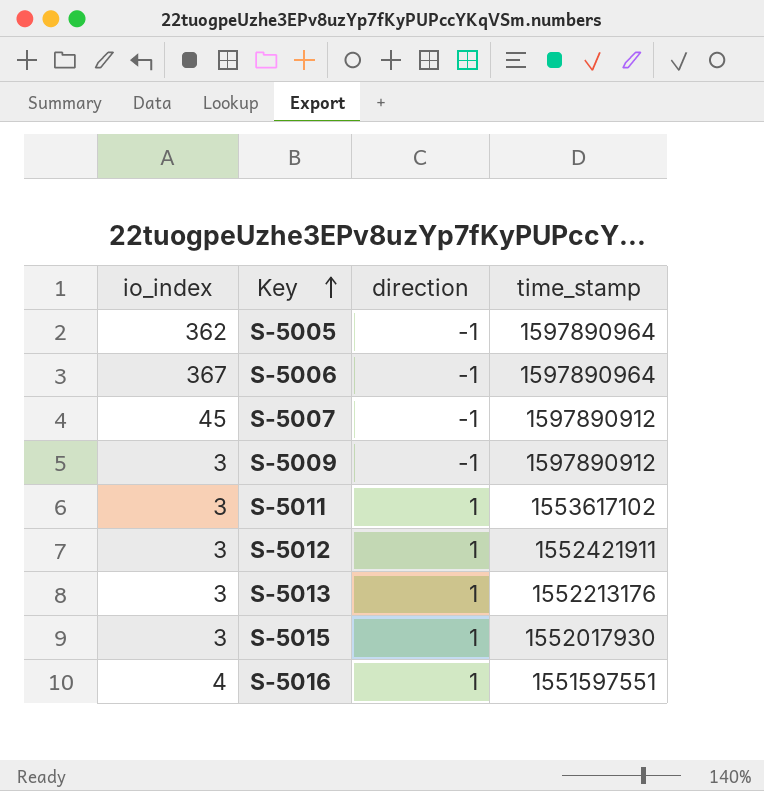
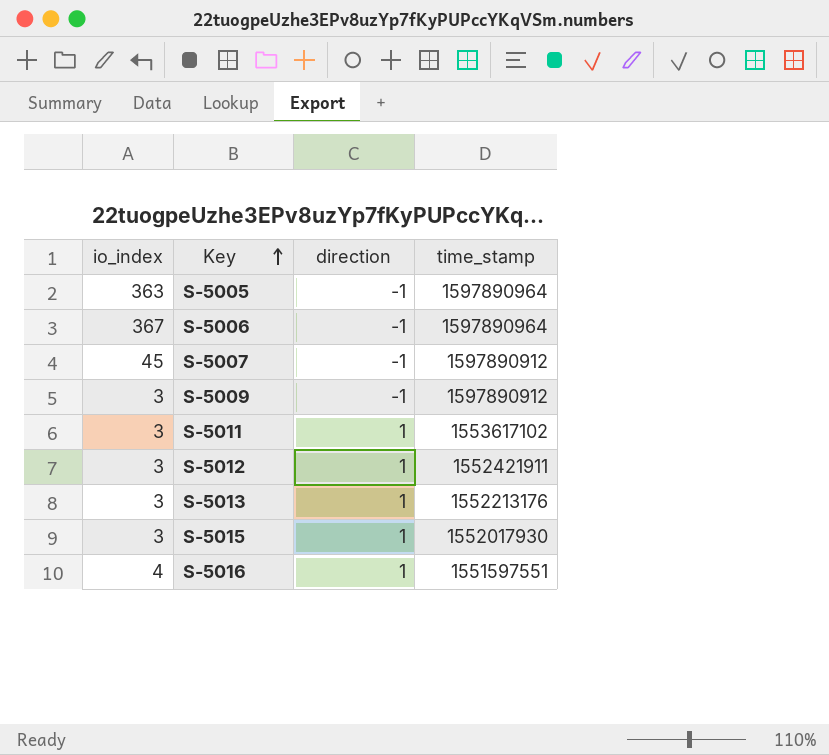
S-5005 | io_index: 362 -> 363

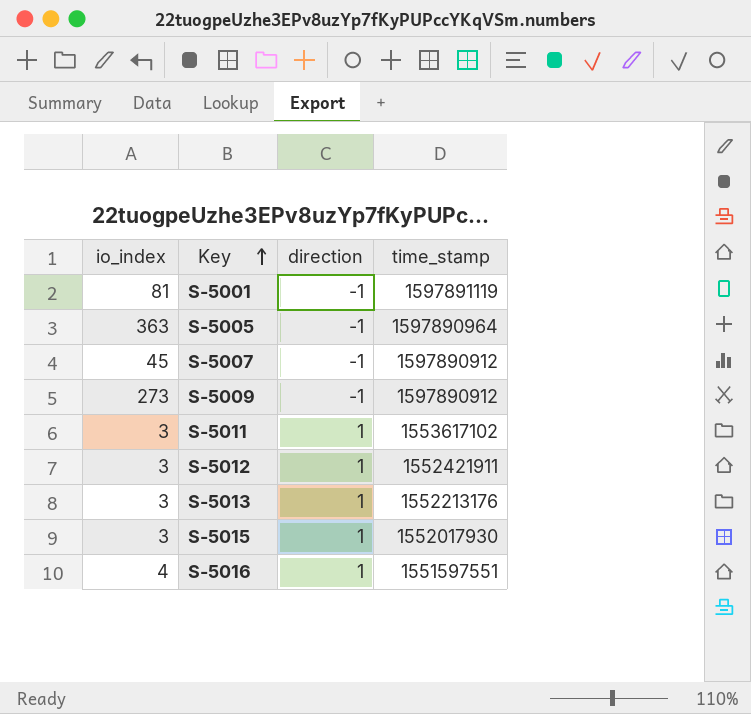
row S-5006: 367 | -1 | 1597890964 -> none
row S-5001: none -> 81 | -1 | 1597891119
S-5009 | io_index: 3 -> 273

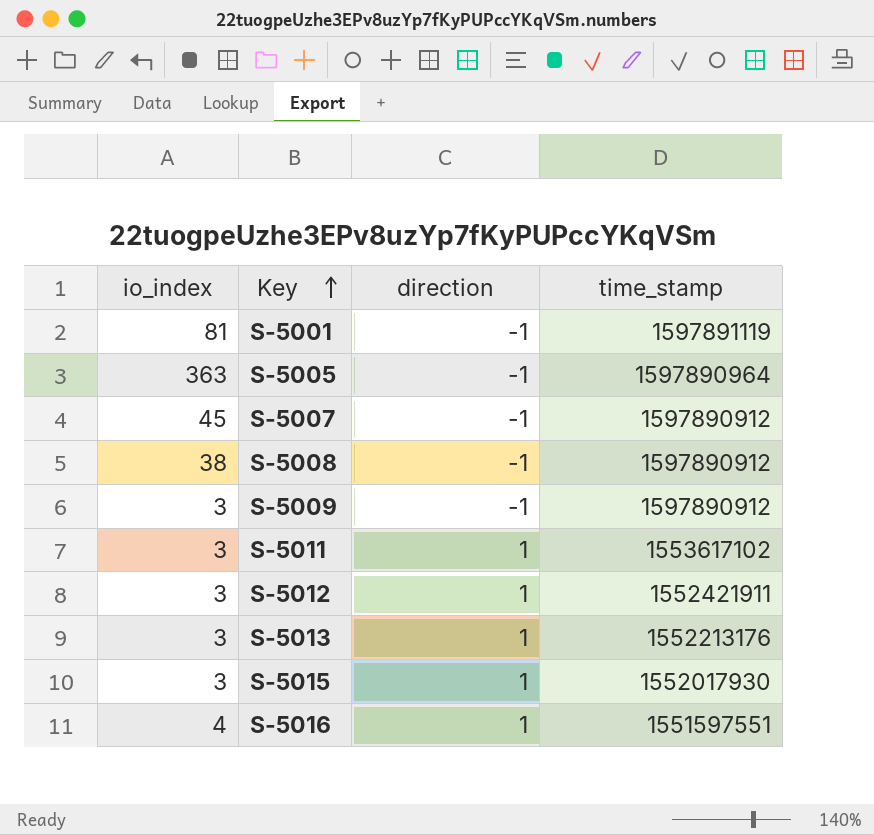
row S-5008: none -> 38 | -1 | 1597890912
S-5009 | io_index: 273 -> 3

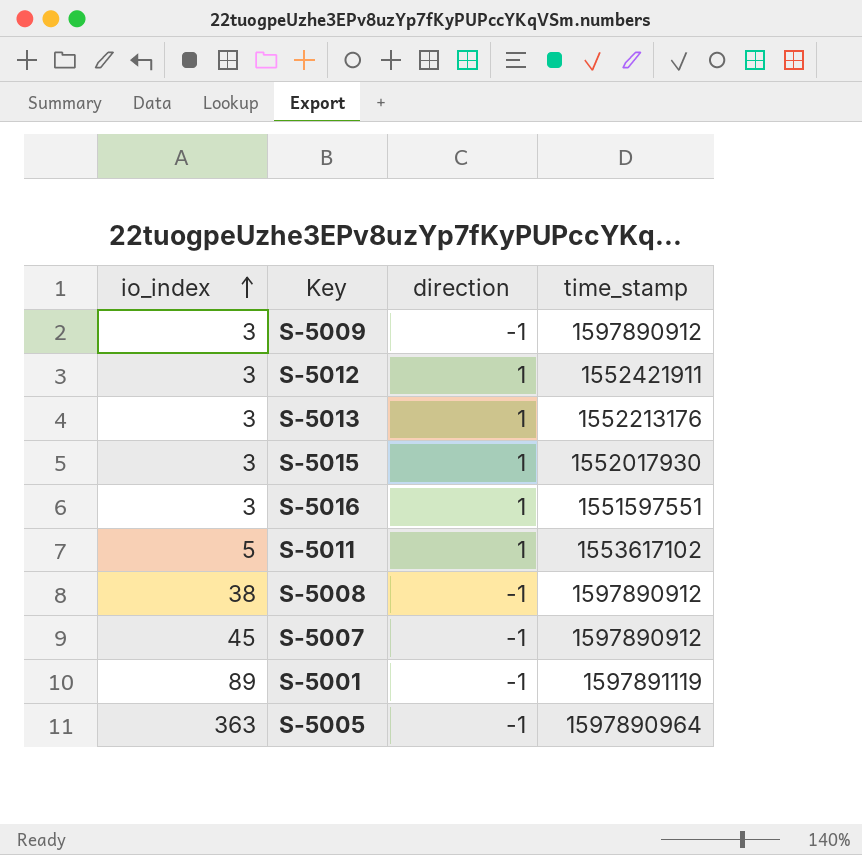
row order: Key ascending -> io_index ascending
S-5016 | io_index: 4 -> 3
S-5011 | io_index: 3 -> 5
S-5001 | io_index: 81 -> 89

